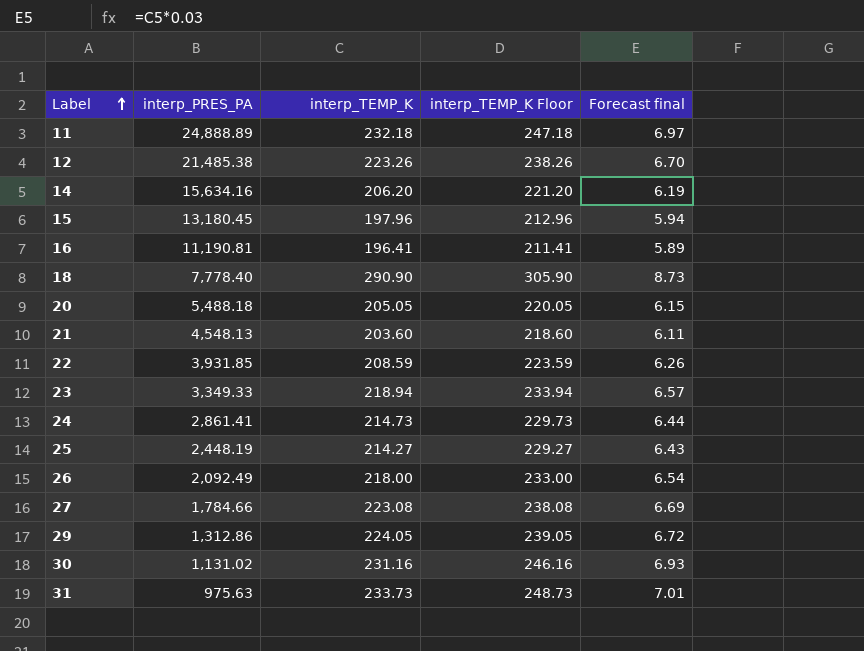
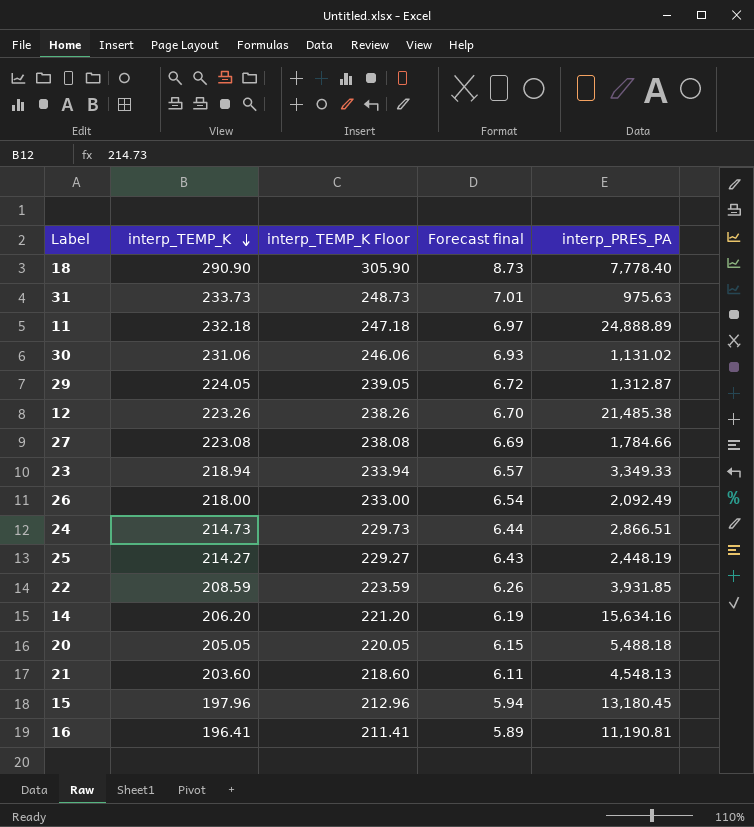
row order: Label ascending -> interp_TEMP_K descending
column interp_PRES_PA | position: 2 -> 5
30 | interp_TEMP_K: 231.16 -> 231.06
30 | interp_TEMP_K Floor: 246.16 -> 246.06
29 | interp_PRES_PA: 1,312.86 -> 1,312.87
24 | interp_PRES_PA: 2,861.41 -> 2,866.51

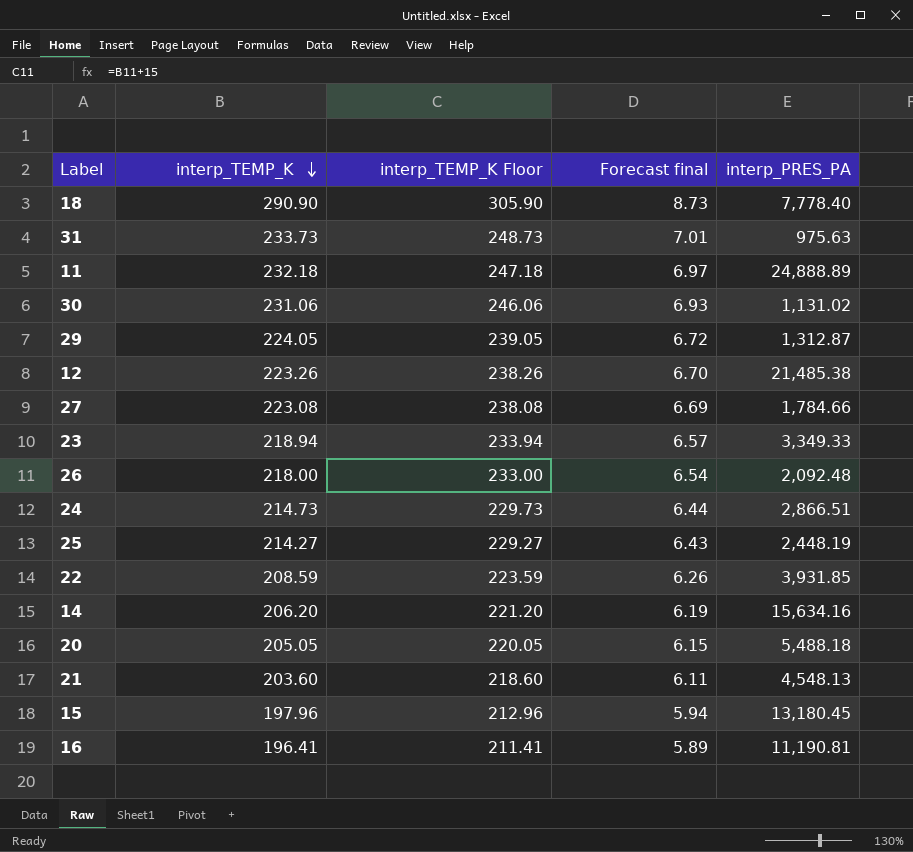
26 | interp_PRES_PA: 2,092.49 -> 2,092.48

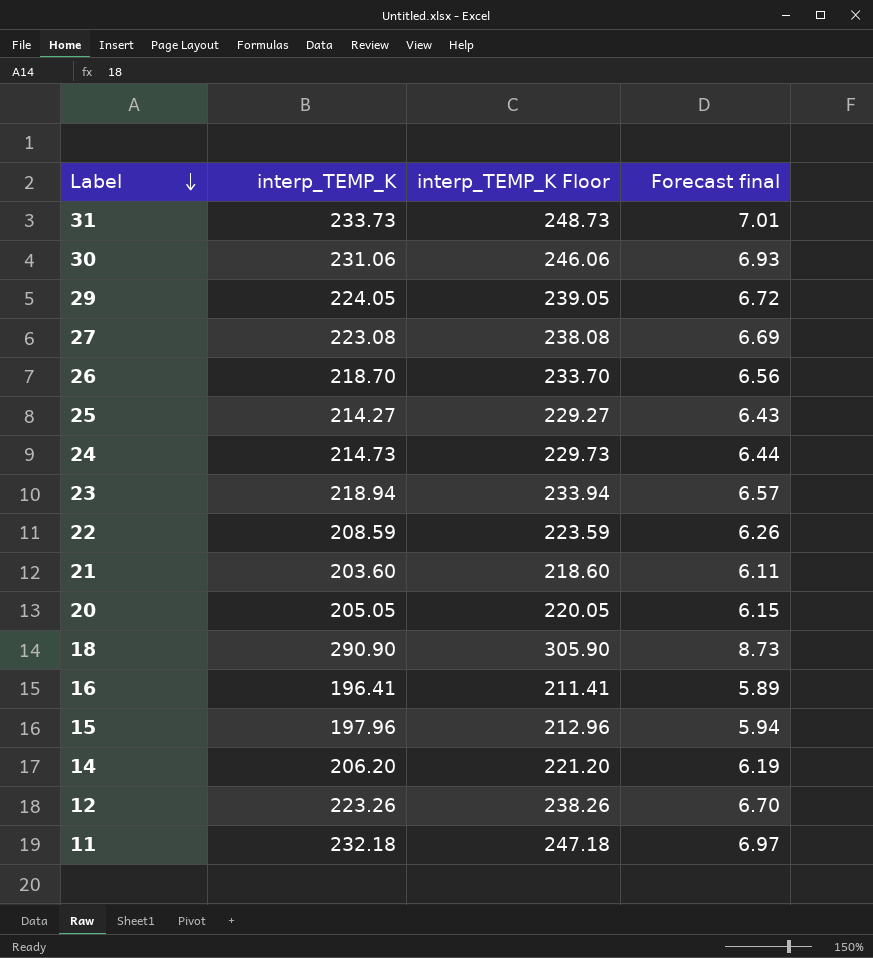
row order: interp_TEMP_K descending -> Label descending
column interp_PRES_PA | position: 5 -> none
26 | interp_TEMP_K: 218.00 -> 218.70
26 | interp_TEMP_K Floor: 233.00 -> 233.70
26 | Forecast final: 6.54 -> 6.56

